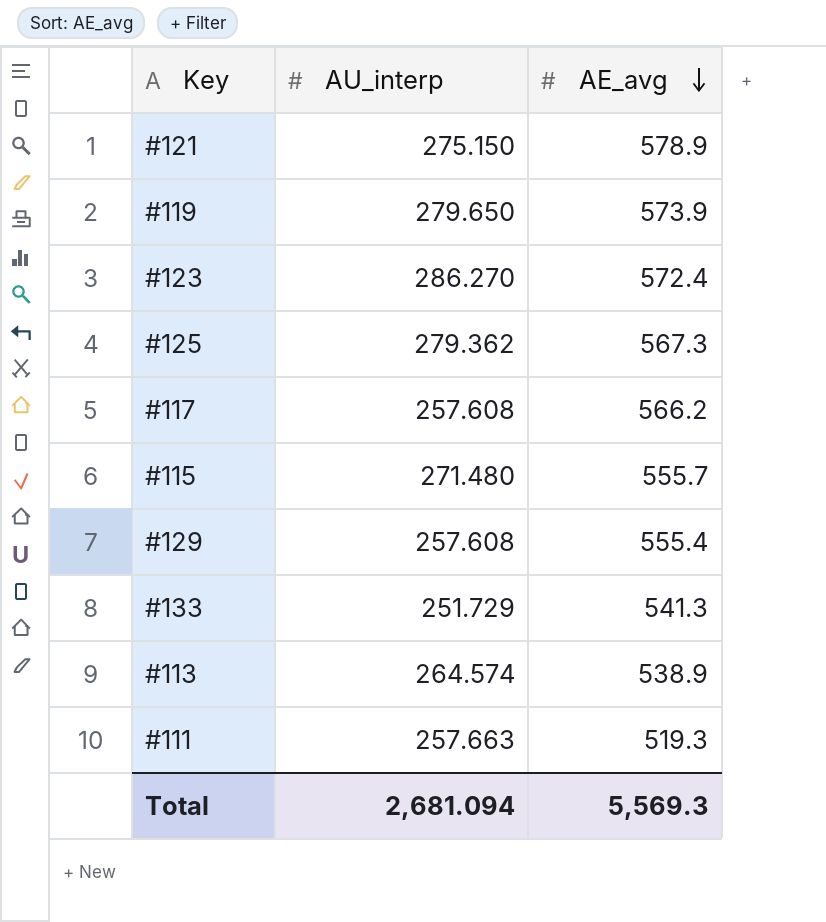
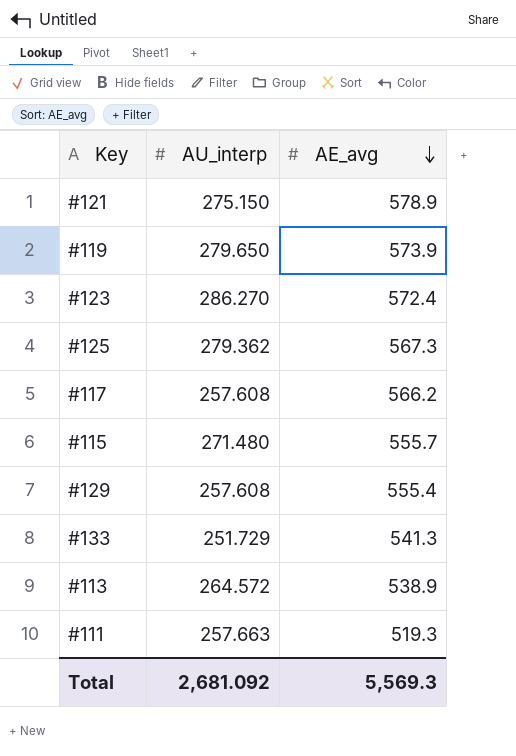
#113 | AU_interp: 264.574 -> 264.572
Total | AU_interp: 2,681.094 -> 2,681.092

